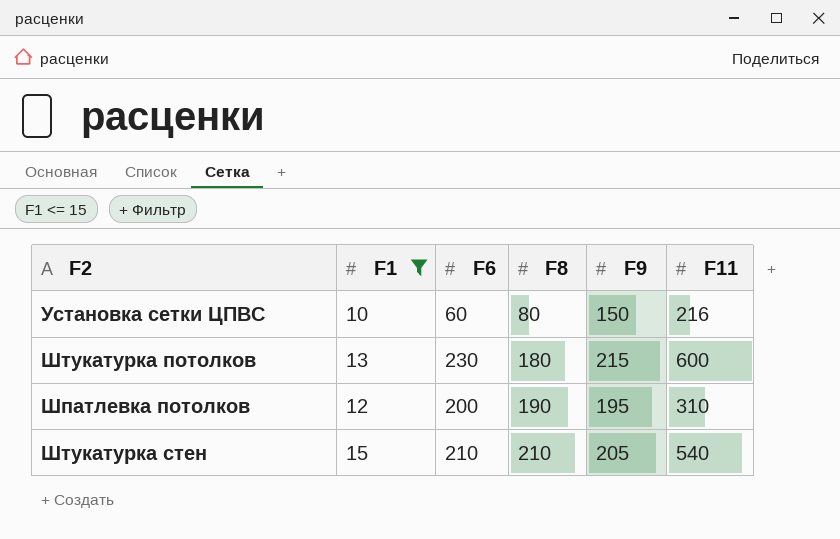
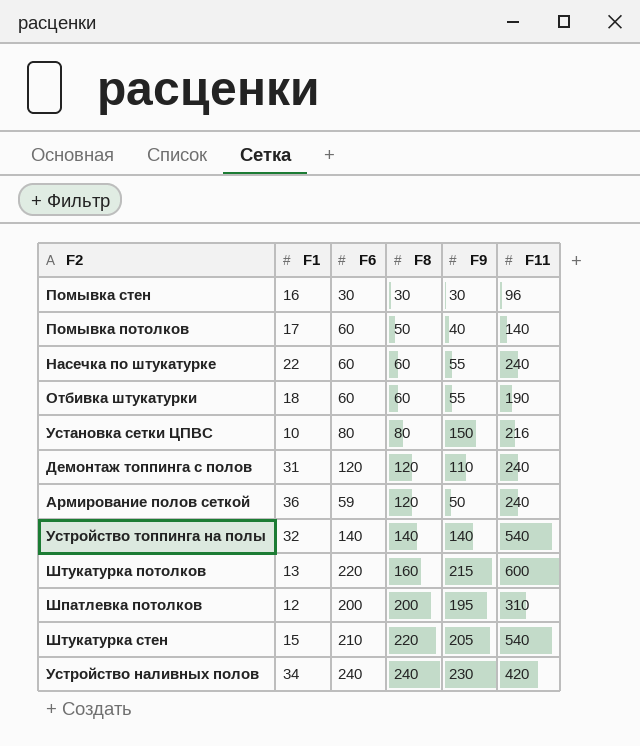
filter: F1 <= 15 -> none
Установка сетки ЦПВС | F6: 60 -> 80
Штукатурка потолков | F6: 230 -> 220
Штукатурка потолков | F8: 180 -> 160
Шпатлевка потолков | F8: 190 -> 200
Штукатурка стен | F8: 210 -> 220

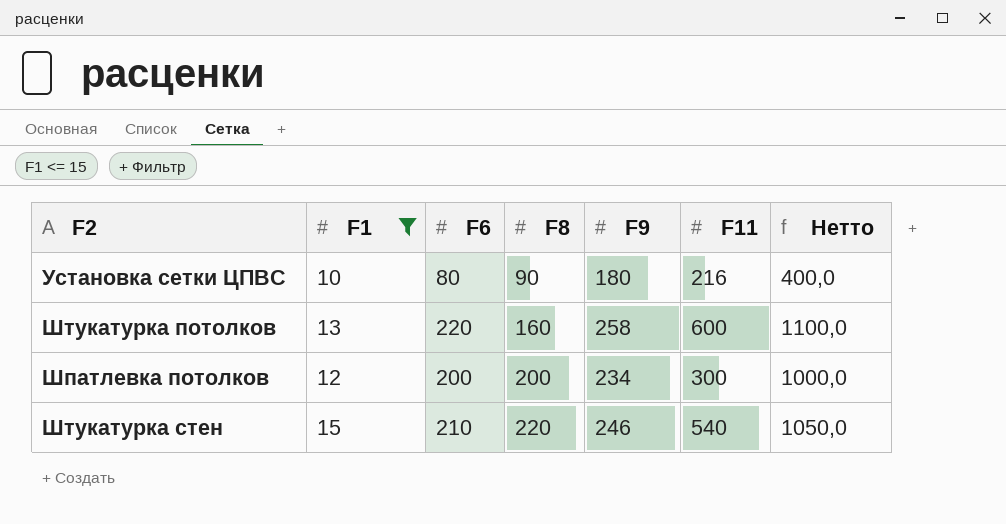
filter: none -> F1 <= 15
column Нетто | formula: none -> [F6] * 5
Установка сетки ЦПВС | F8: 80 -> 90
Установка сетки ЦПВС | F9: 150 -> 180
Штукатурка потолков | F9: 215 -> 258
Шпатлевка потолков | F9: 195 -> 234
Шпатлевка потолков | F11: 310 -> 300
Штукатурка стен | F9: 205 -> 246

